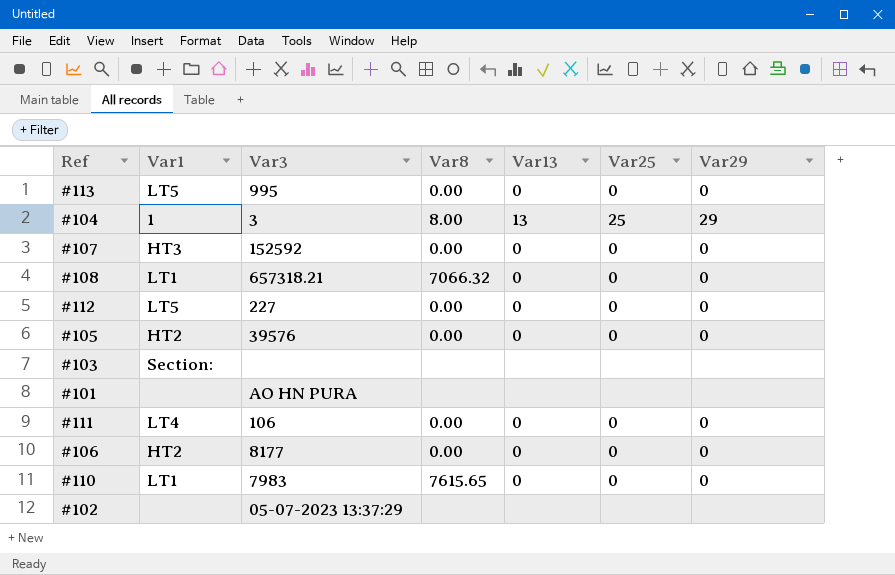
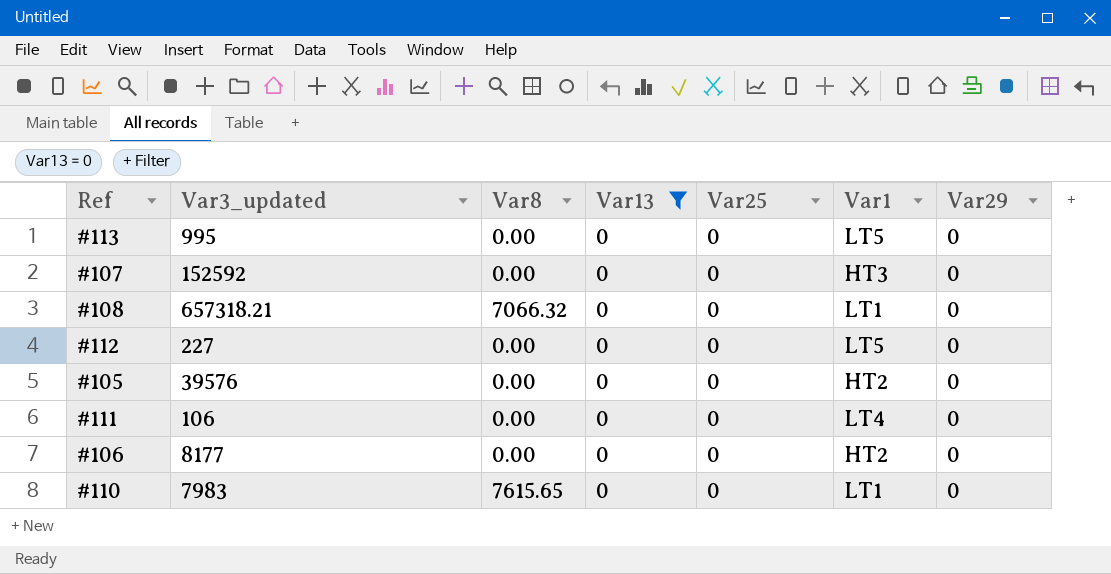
filter: none -> Var13 = 0
column name: Var3 -> Var3_updated
column Var1 | position: 2 -> 6

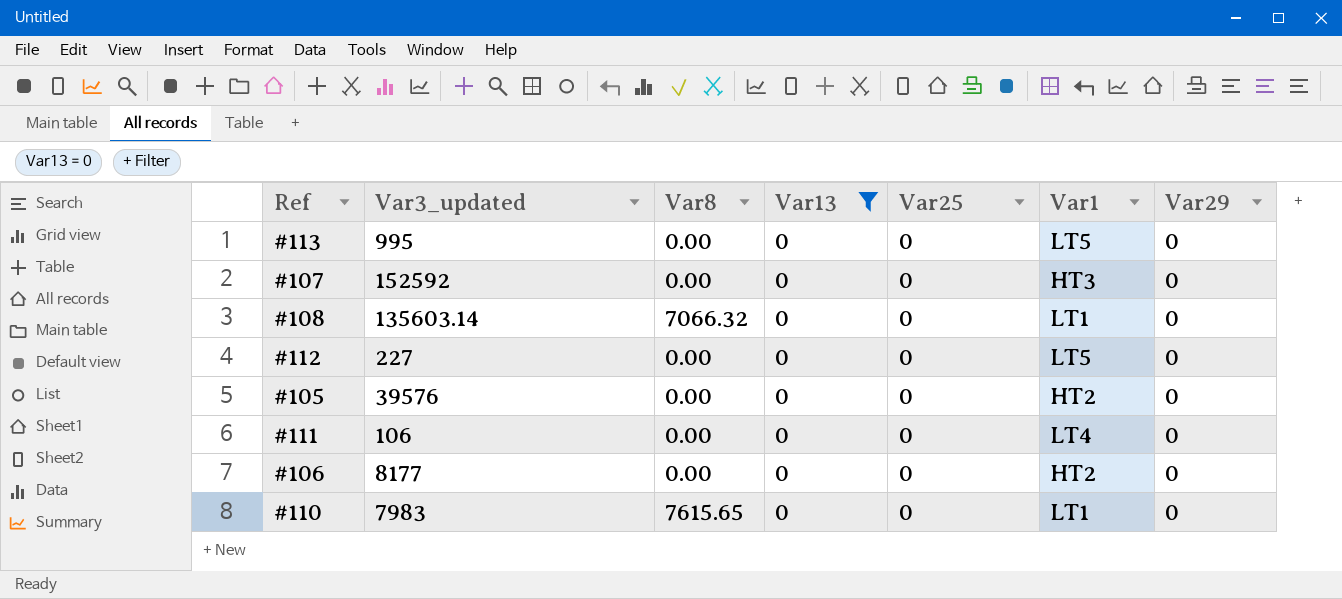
#108 | Var3_updated: 657318.21 -> 135603.14

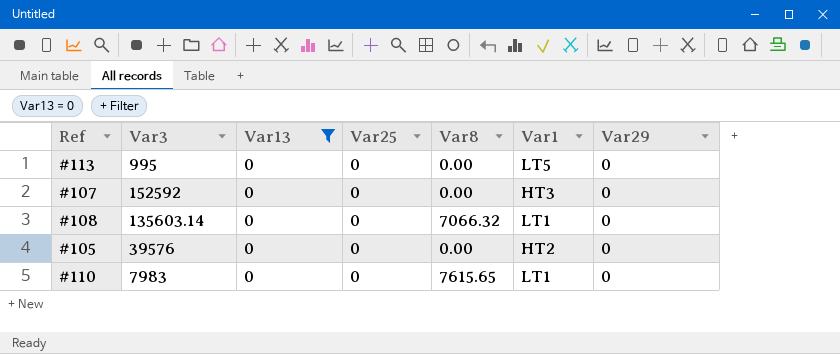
column name: Var3_updated -> Var3
column Var8 | position: 3 -> 5
row #112: 227 | 0.00 | 0 | 0 | LT5 | 0 -> none
row #111: 106 | 0.00 | 0 | 0 | LT4 | 0 -> none
row #106: 8177 | 0.00 | 0 | 0 | HT2 | 0 -> none

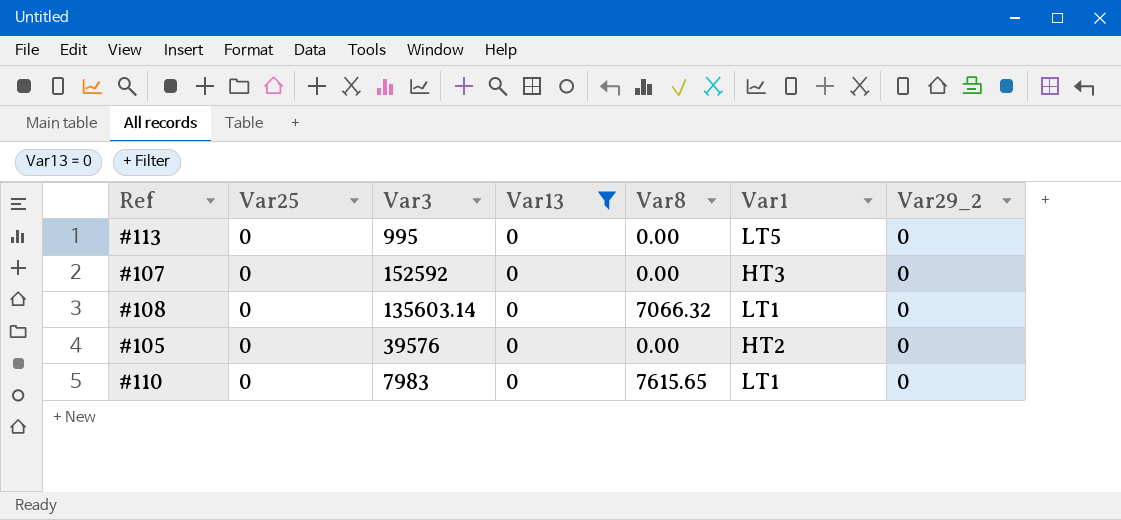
column Var25 | position: 4 -> 2
column name: Var29 -> Var29_2

